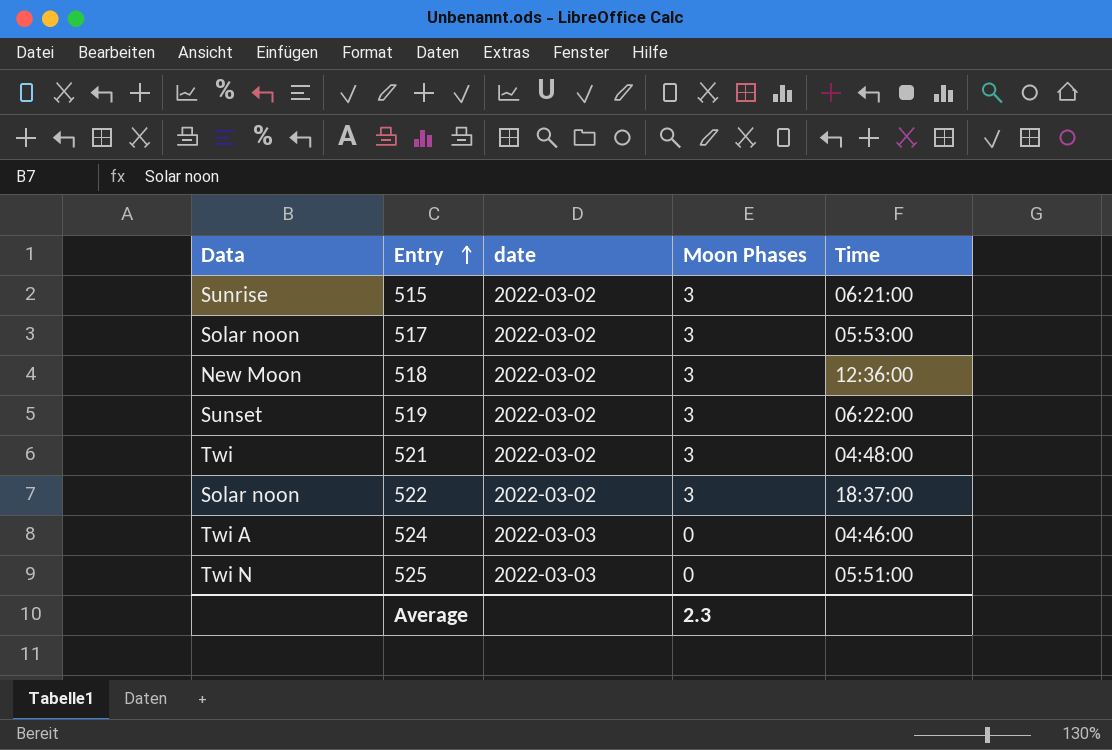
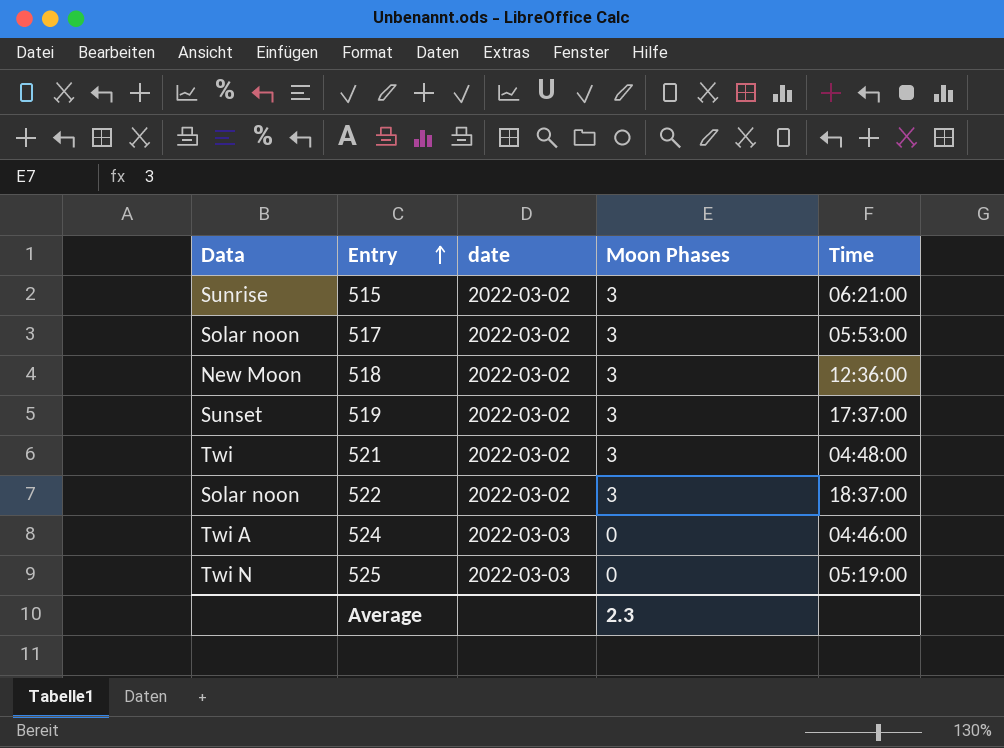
519 | Time: 06:22:00 -> 17:37:00
525 | Time: 05:51:00 -> 05:19:00

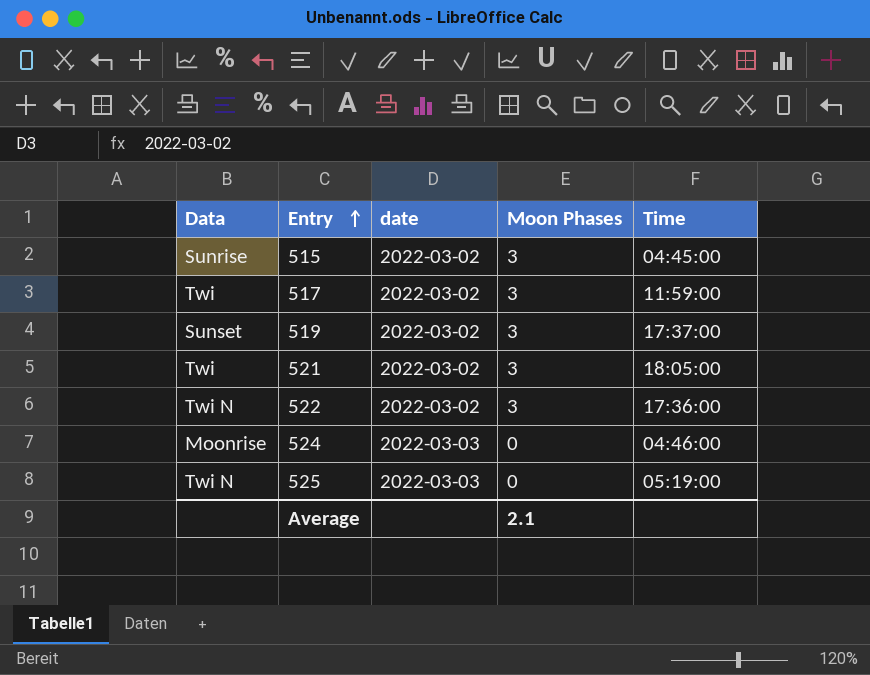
row 518: New Moon | 2022-03-02 | 3 | 12:36:00 -> none
515 | Time: 06:21:00 -> 04:45:00
517 | Data: Solar noon -> Twi
517 | Time: 05:53:00 -> 11:59:00
521 | Time: 04:48:00 -> 18:05:00
522 | Data: Solar noon -> Twi N
522 | Time: 18:37:00 -> 17:36:00
524 | Data: Twi A -> Moonrise
Average | Moon Phases: 2.3 -> 2.1

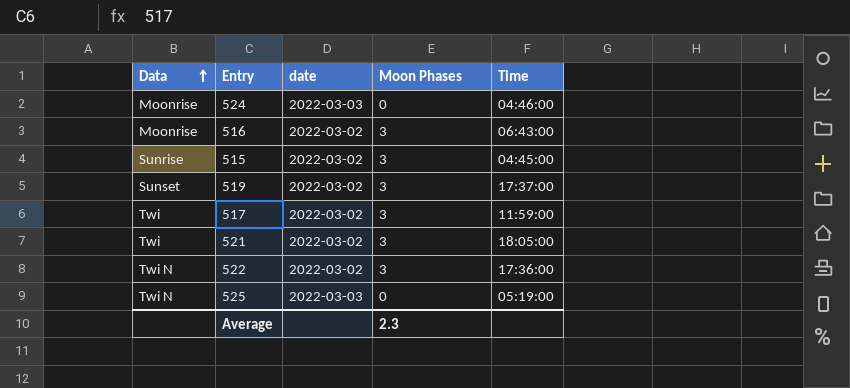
row order: Entry ascending -> Data ascending
row 516: none -> Moonrise | 2022-03-02 | 3 | 06:43:00
Average | Moon Phases: 2.1 -> 2.3

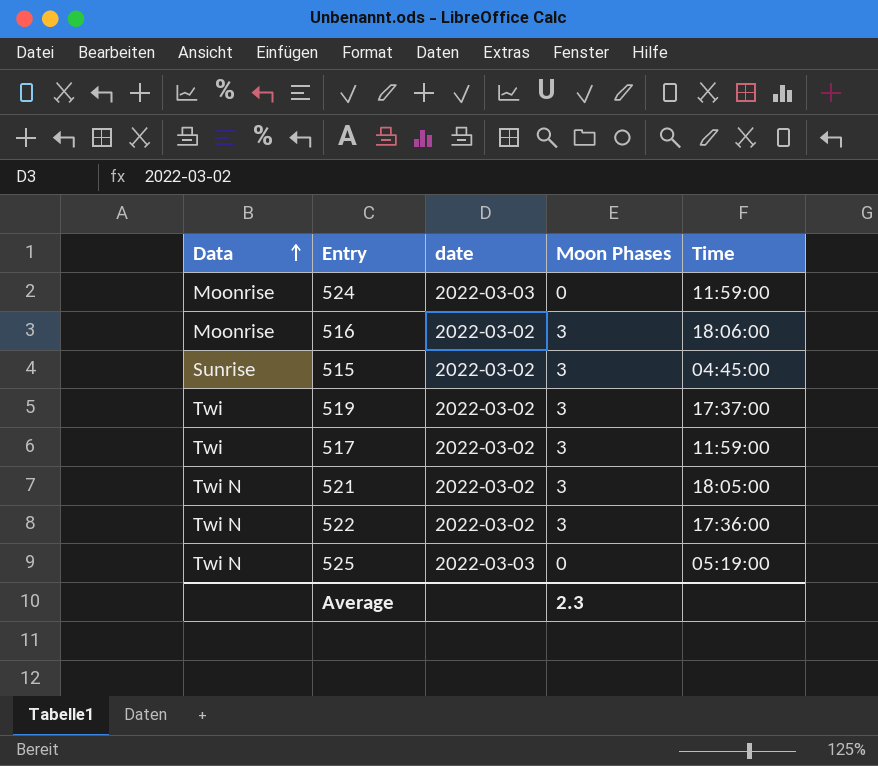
524 | Time: 04:46:00 -> 11:59:00
516 | Time: 06:43:00 -> 18:06:00
519 | Data: Sunset -> Twi
521 | Data: Twi -> Twi N

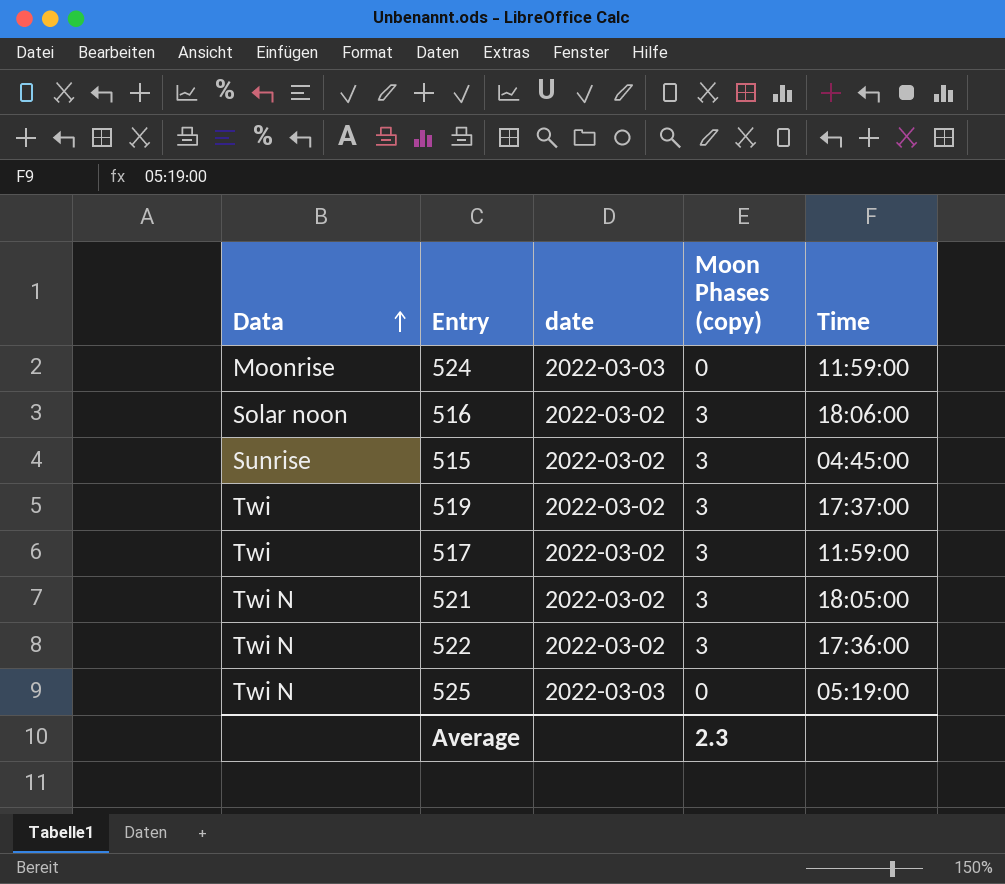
column name: Moon Phases -> Moon Phases (copy)
516 | Data: Moonrise -> Solar noon

